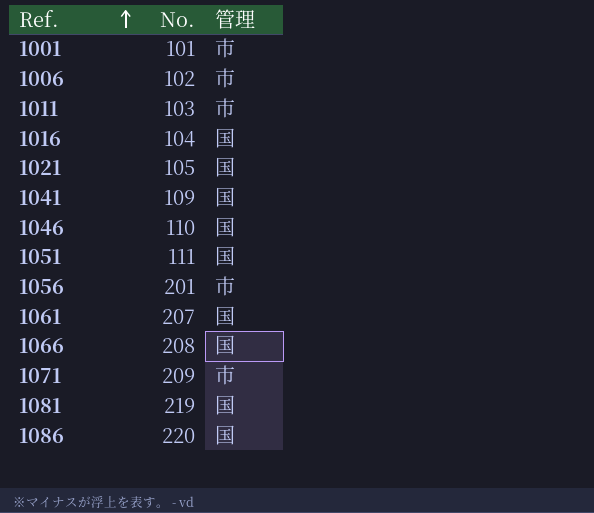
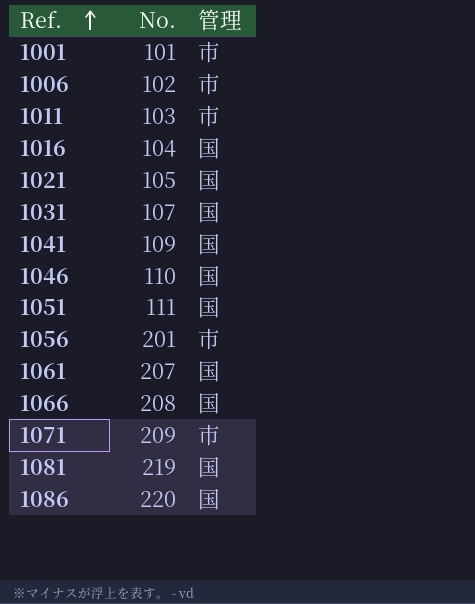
row 1031: none -> 107 | 国

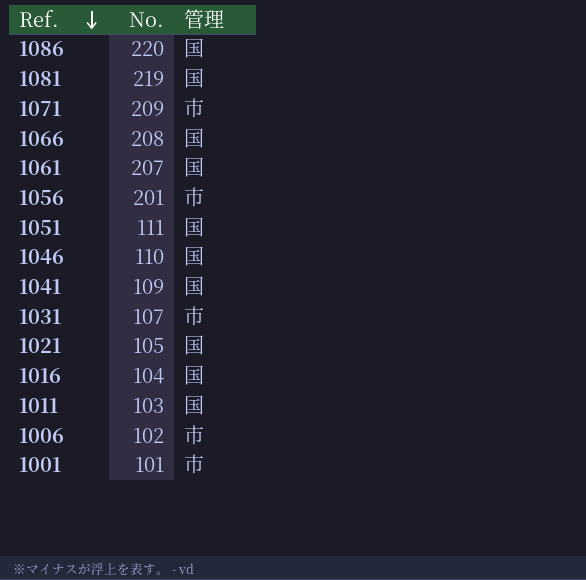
row order: Ref. ascending -> Ref. descending
1031 | 管理: 国 -> 市
1011 | 管理: 市 -> 国

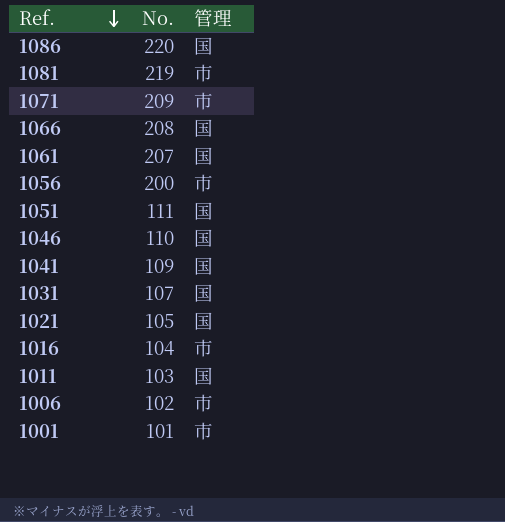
1081 | 管理: 国 -> 市
1056 | No.: 201 -> 200
1031 | 管理: 市 -> 国
1016 | 管理: 国 -> 市

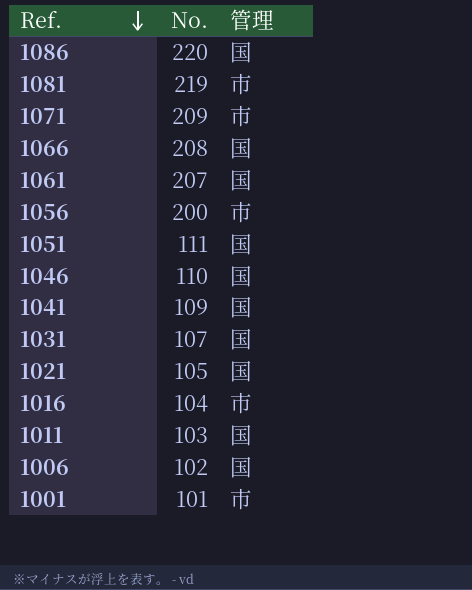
1006 | 管理: 市 -> 国

